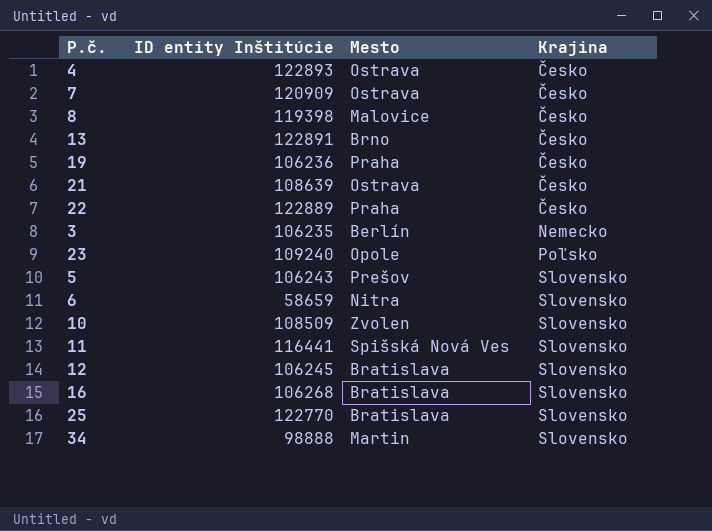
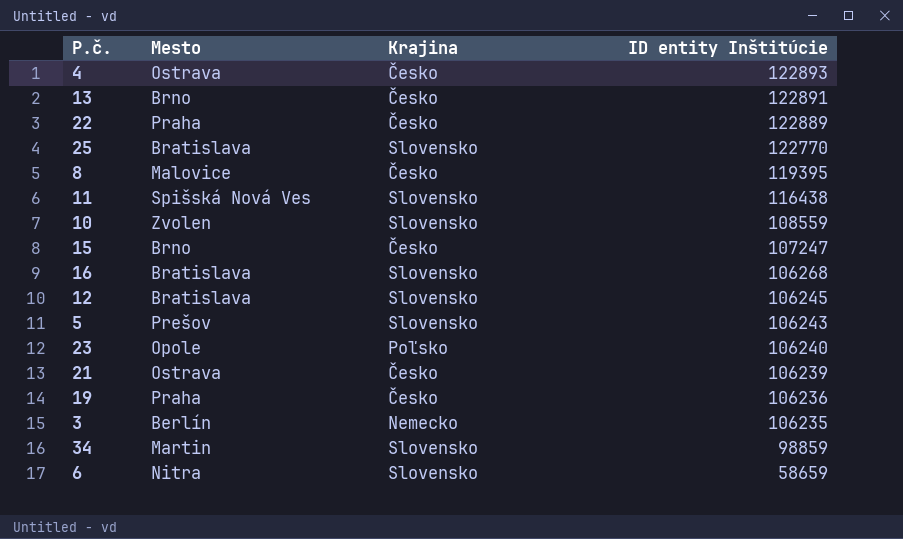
row order: Krajina ascending -> ID entity Inštitúcie descending
column ID entity Inštitúcie | position: 2 -> 4
row 7: 120909 | Ostrava | Česko -> none
8 | ID entity Inštitúcie: 119398 -> 119395
11 | ID entity Inštitúcie: 116441 -> 116438
10 | ID entity Inštitúcie: 108509 -> 108559
row 15: none -> Brno | Česko | 107247
23 | ID entity Inštitúcie: 109240 -> 106240
21 | ID entity Inštitúcie: 108639 -> 106239
34 | ID entity Inštitúcie: 98888 -> 98859

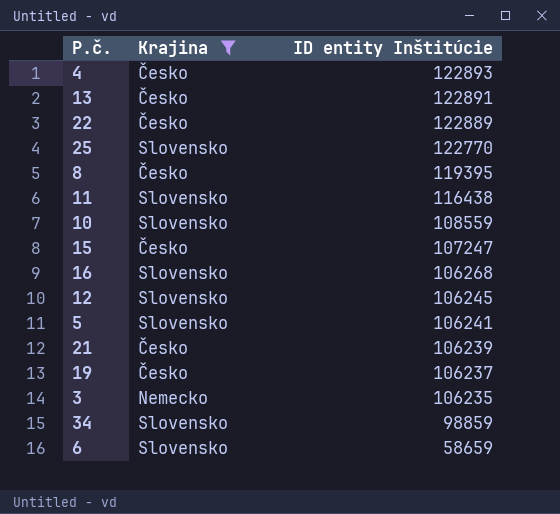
filter: none -> Krajina != Poľsko
column Mesto | position: 2 -> none
5 | ID entity Inštitúcie: 106243 -> 106241
19 | ID entity Inštitúcie: 106236 -> 106237

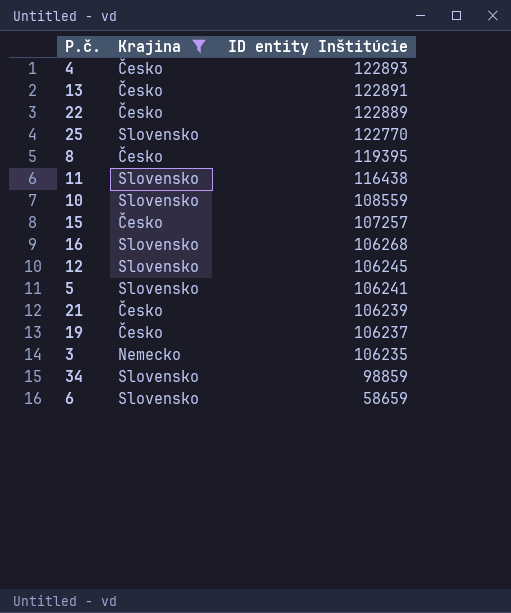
15 | ID entity Inštitúcie: 107247 -> 107257

